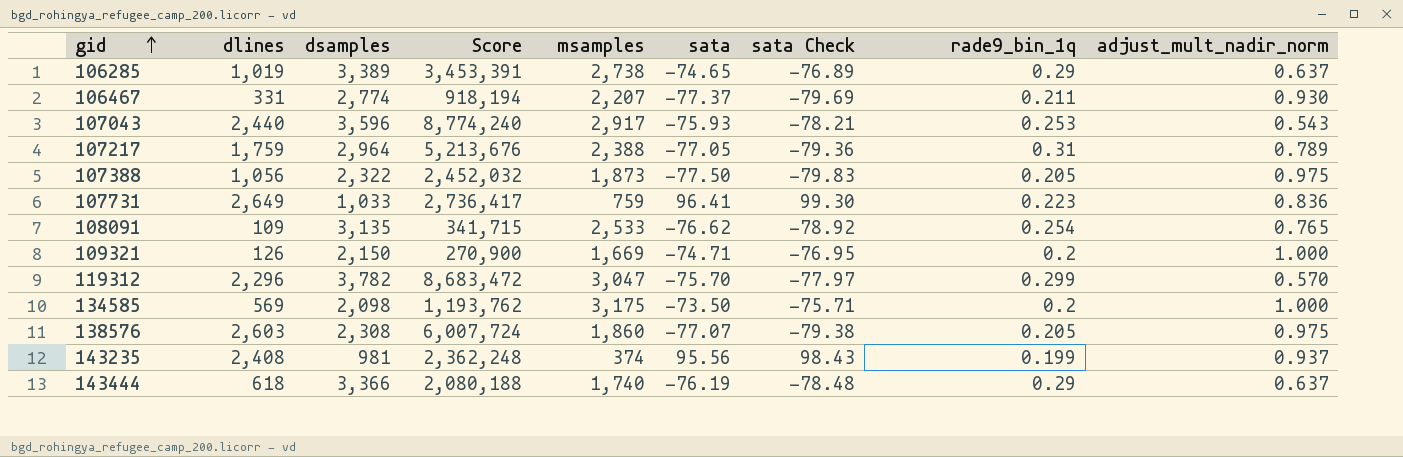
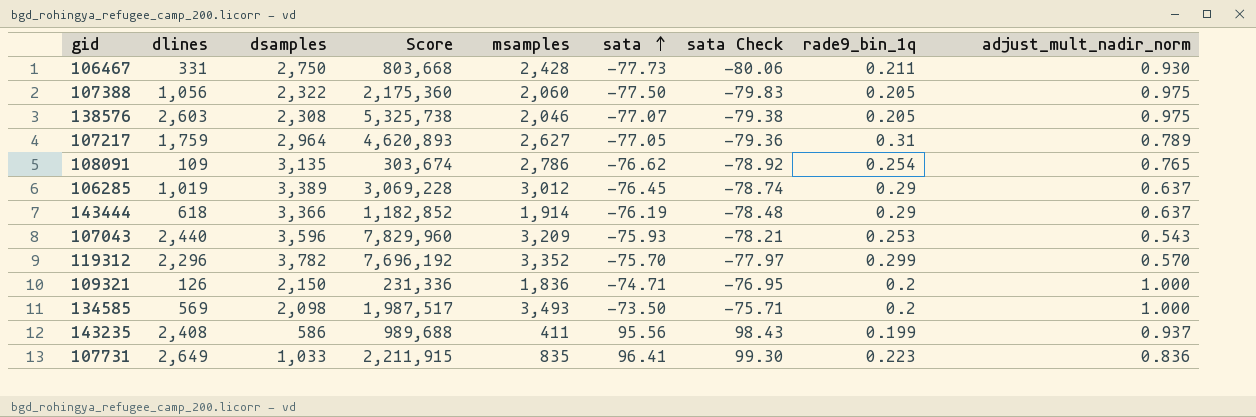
row order: gid ascending -> sata ascending
column Score | formula: [dlines] * [dsamples] -> [dlines] * [msamples]
106467 | dsamples: 2,774 -> 2,750
106467 | msamples: 2,207 -> 2,428
106467 | sata: -77.37 -> -77.73
106467 | sata Check: -79.69 -> -80.06
107388 | msamples: 1,873 -> 2,060
138576 | msamples: 1,860 -> 2,046
107217 | msamples: 2,388 -> 2,627
108091 | msamples: 2,533 -> 2,786
106285 | msamples: 2,738 -> 3,012
106285 | sata: -74.65 -> -76.45
106285 | sata Check: -76.89 -> -78.74
143444 | msamples: 1,740 -> 1,914
107043 | msamples: 2,917 -> 3,209
119312 | msamples: 3,047 -> 3,352
109321 | msamples: 1,669 -> 1,836
134585 | msamples: 3,175 -> 3,493
143235 | dsamples: 981 -> 586
143235 | msamples: 374 -> 411
107731 | msamples: 759 -> 835

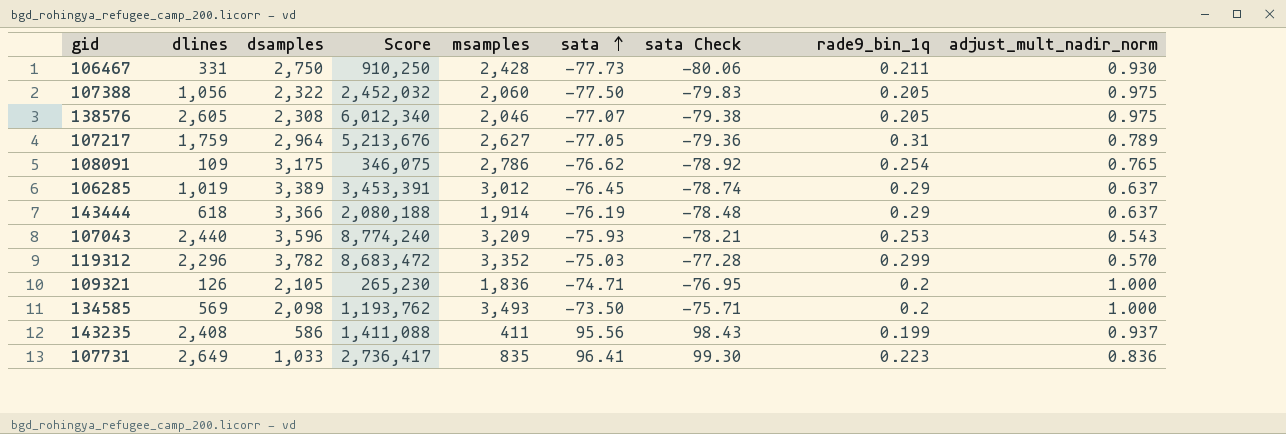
column Score | formula: [dlines] * [msamples] -> [dlines] * [dsamples]
138576 | dlines: 2,603 -> 2,605
108091 | dsamples: 3,135 -> 3,175
119312 | sata: -75.70 -> -75.03
119312 | sata Check: -77.97 -> -77.28
109321 | dsamples: 2,150 -> 2,105

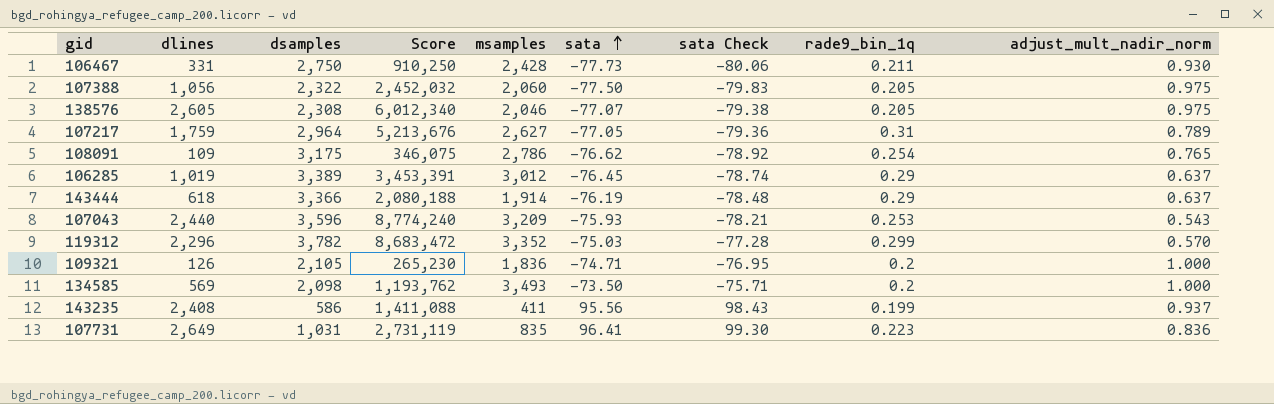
107731 | dsamples: 1,033 -> 1,031
107731 | Score: 2,736,417 -> 2,731,119

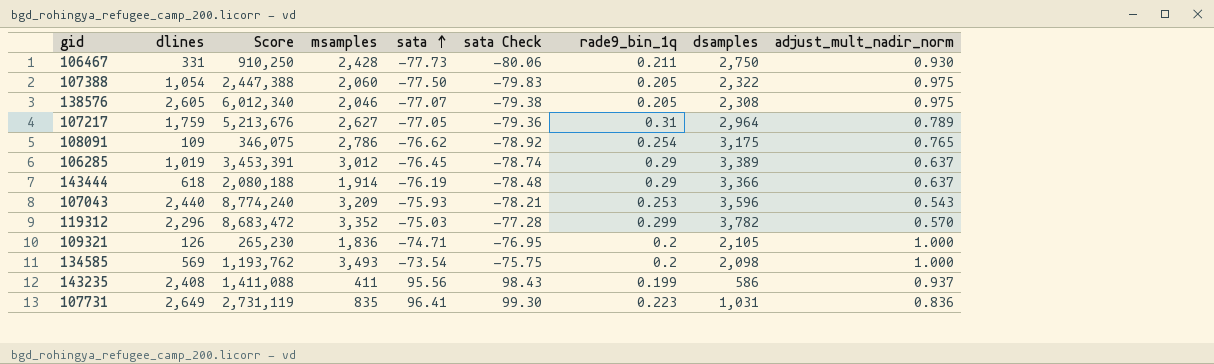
column dsamples | position: 3 -> 8
107388 | dlines: 1,056 -> 1,054
107388 | Score: 2,452,032 -> 2,447,388
134585 | sata: -73.50 -> -73.54
134585 | sata Check: -75.71 -> -75.75

